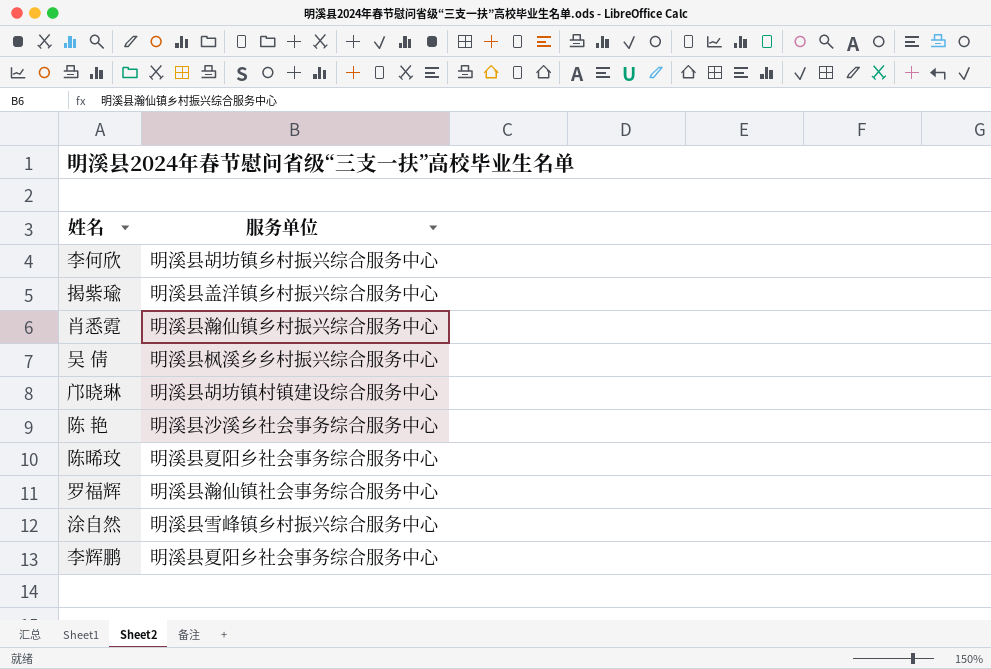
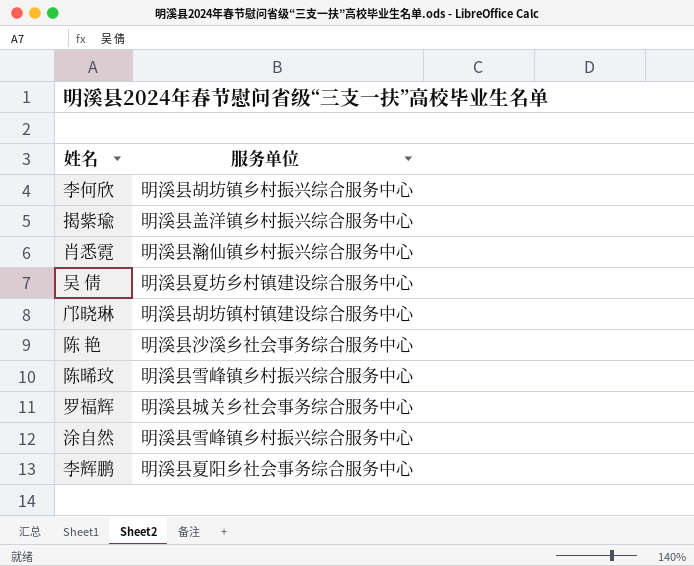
吴 倩 | 服务单位: 明溪县枫溪乡乡村振兴综合服务中心 -> 明溪县夏坊乡村镇建设综合服务中心
陈晞玟 | 服务单位: 明溪县夏阳乡社会事务综合服务中心 -> 明溪县雪峰镇乡村振兴综合服务中心
罗福辉 | 服务单位: 明溪县瀚仙镇社会事务综合服务中心 -> 明溪县城关乡社会事务综合服务中心

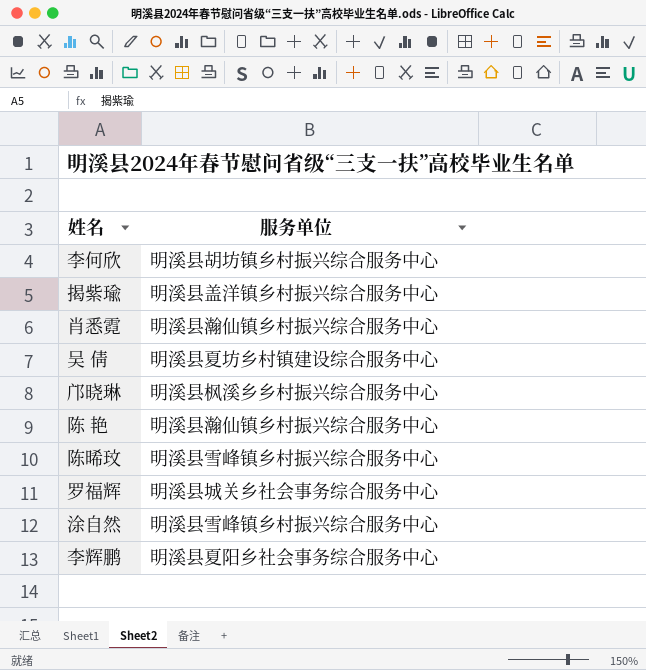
邝晓琳 | 服务单位: 明溪县胡坊镇村镇建设综合服务中心 -> 明溪县枫溪乡乡村振兴综合服务中心
陈 艳 | 服务单位: 明溪县沙溪乡社会事务综合服务中心 -> 明溪县瀚仙镇乡村振兴综合服务中心

